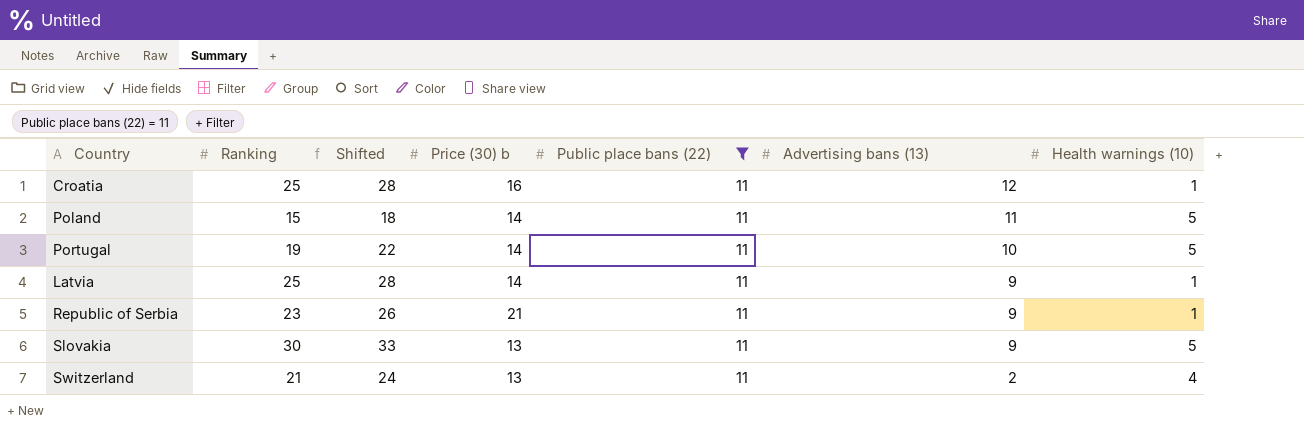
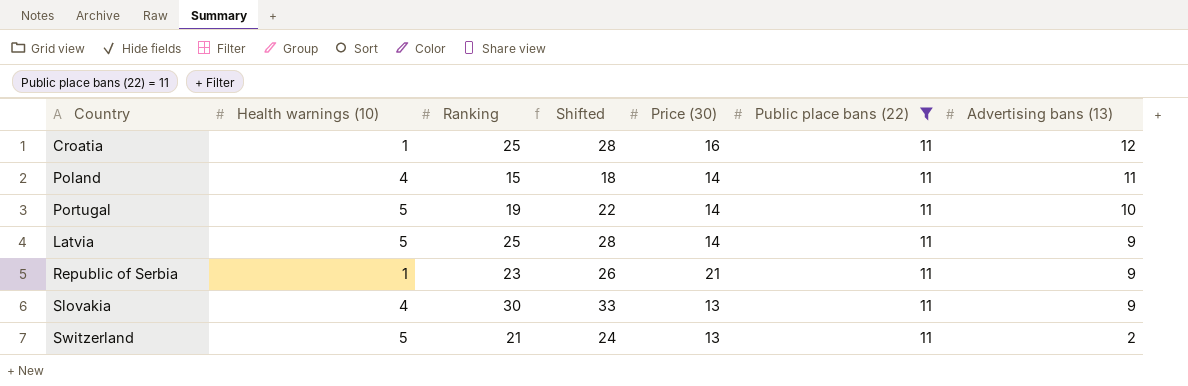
column Health warnings (10) | position: 7 -> 2
column name: Price (30) b -> Price (30)
Poland | Health warnings (10): 5 -> 4
Latvia | Health warnings (10): 1 -> 5
Slovakia | Health warnings (10): 5 -> 4
Switzerland | Health warnings (10): 4 -> 5

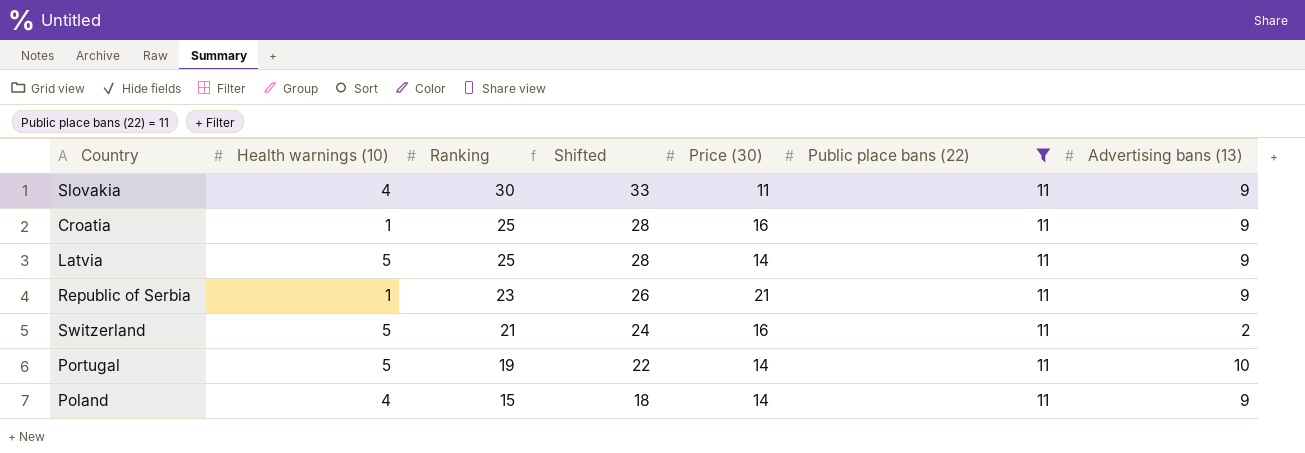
row order: Advertising bans (13) descending -> Ranking descending
Slovakia | Price (30): 13 -> 11
Croatia | Advertising bans (13): 12 -> 9
Switzerland | Price (30): 13 -> 16
Poland | Advertising bans (13): 11 -> 9

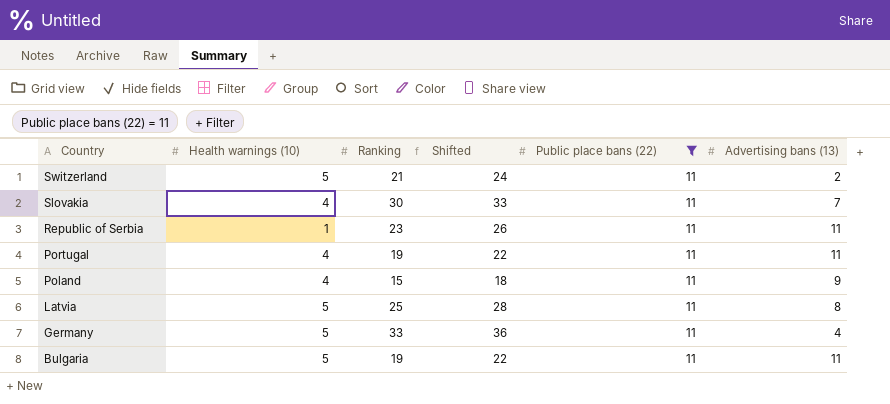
row order: Ranking descending -> Country descending
column Price (30) | position: 5 -> none
row Croatia: 1 | 25 | 28 | 16 | 11 | 9 -> none
Slovakia | Advertising bans (13): 9 -> 7
Republic of Serbia | Advertising bans (13): 9 -> 11
Portugal | Health warnings (10): 5 -> 4
Portugal | Advertising bans (13): 10 -> 11
Latvia | Advertising bans (13): 9 -> 8
row Germany: none -> 5 | 33 | 36 | 11 | 4
row Bulgaria: none -> 5 | 19 | 22 | 11 | 11

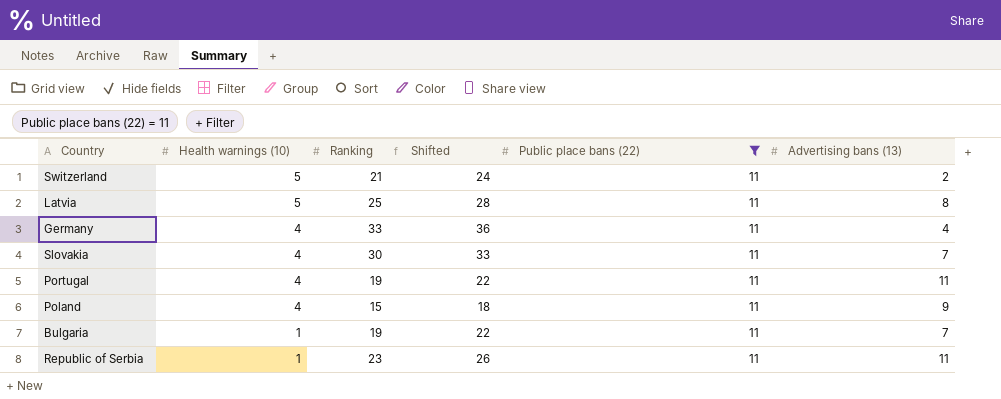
row order: Country descending -> Health warnings (10) descending
Germany | Health warnings (10): 5 -> 4
Bulgaria | Health warnings (10): 5 -> 1
Bulgaria | Advertising bans (13): 11 -> 7

